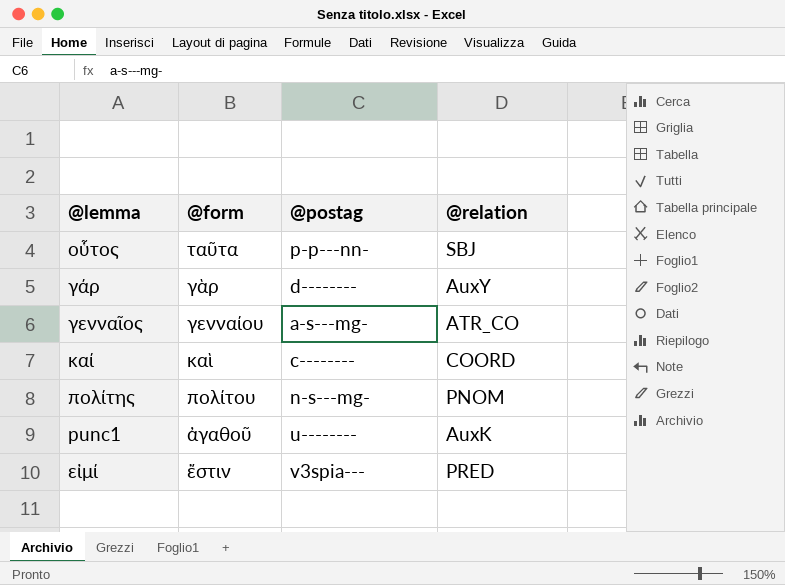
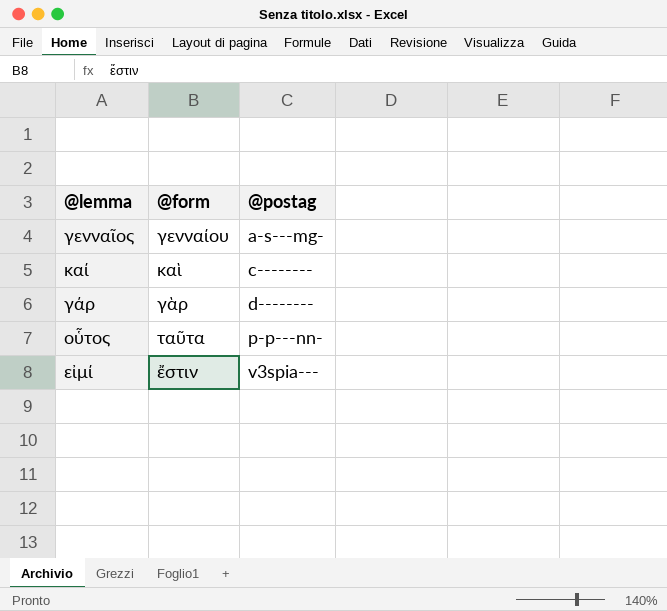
row order: none -> @postag ascending
column @relation | position: 4 -> none
row πολίτης: πολίτου | n-s---mg- | PNOM -> none
row punc1: ἀγαθοῦ | u-------- | AuxK -> none

